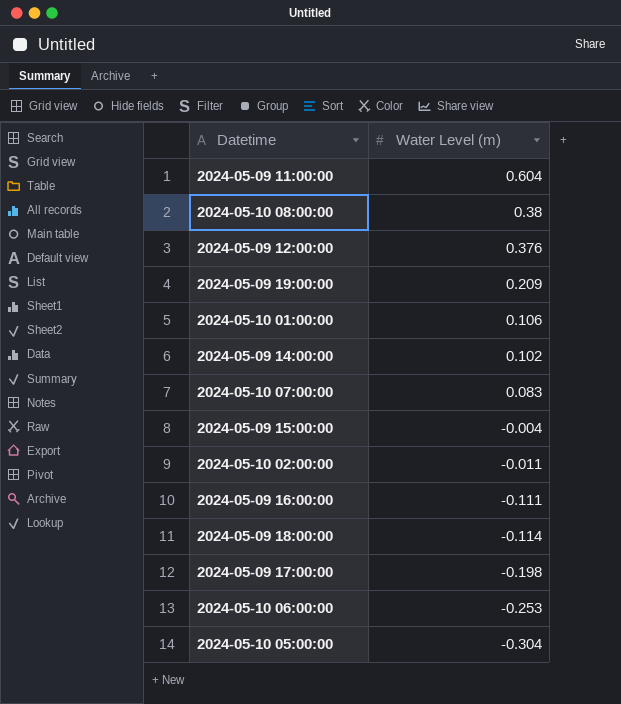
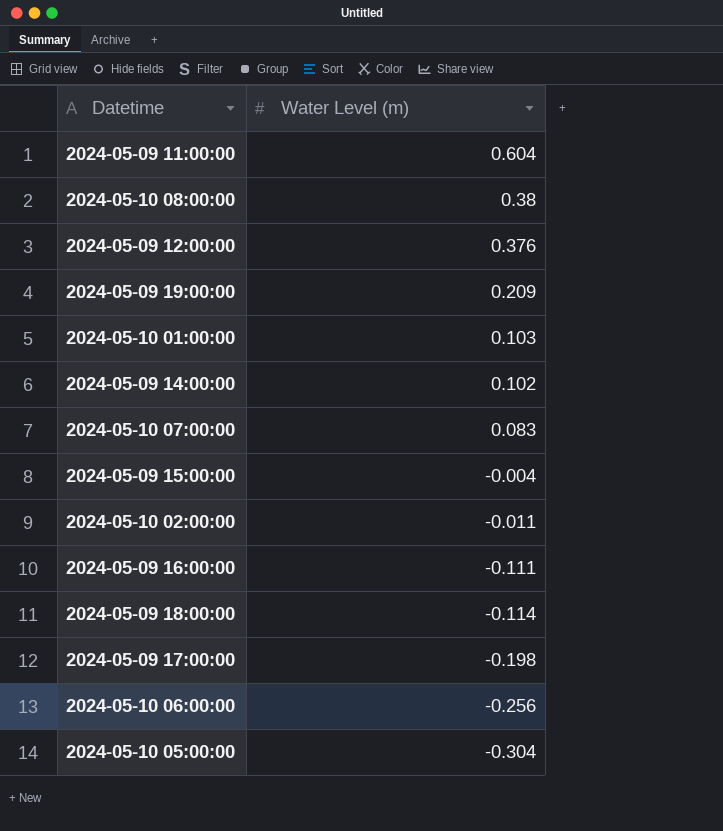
2024-05-10 01:00:00 | Water Level (m): 0.106 -> 0.103
2024-05-10 06:00:00 | Water Level (m): -0.253 -> -0.256

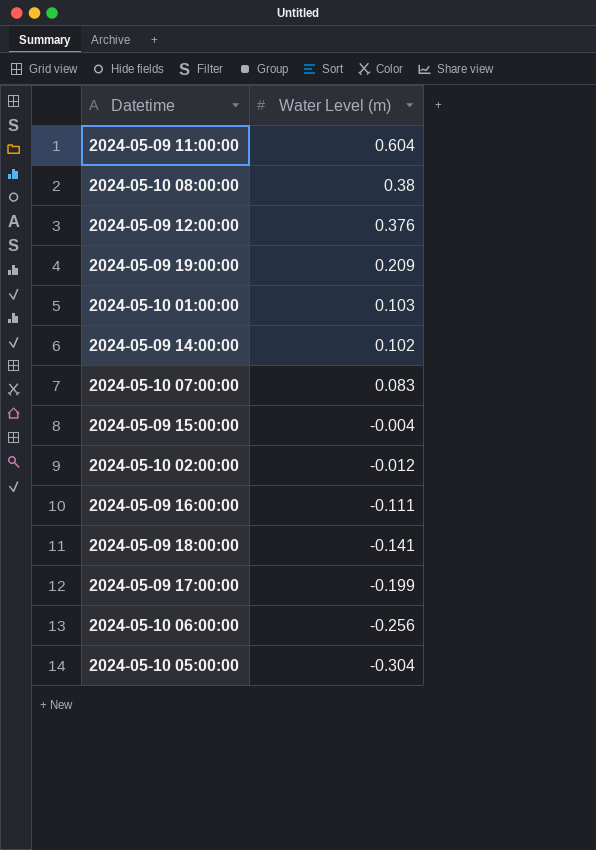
2024-05-10 02:00:00 | Water Level (m): -0.011 -> -0.012
2024-05-09 18:00:00 | Water Level (m): -0.114 -> -0.141
2024-05-09 17:00:00 | Water Level (m): -0.198 -> -0.199

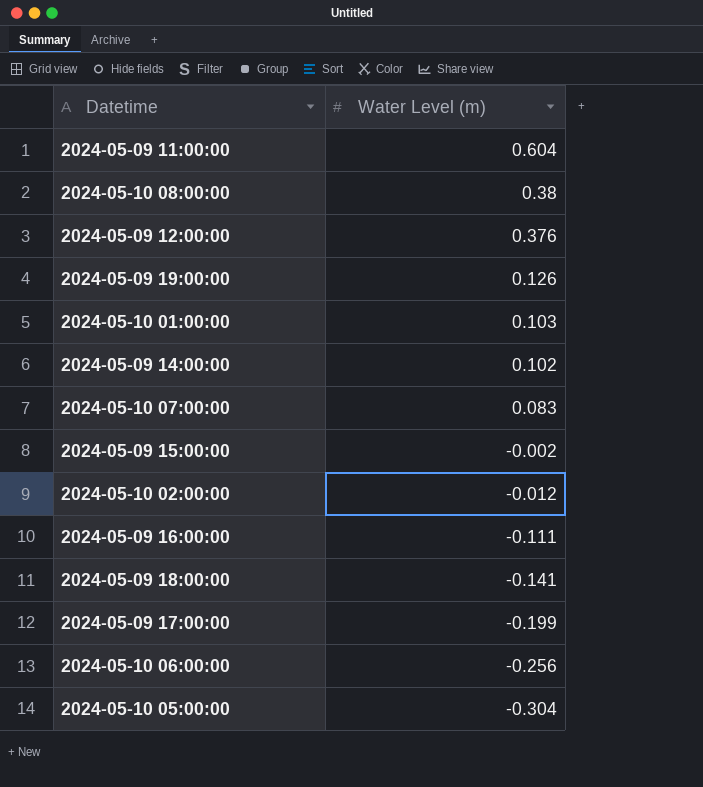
2024-05-09 19:00:00 | Water Level (m): 0.209 -> 0.126
2024-05-09 15:00:00 | Water Level (m): -0.004 -> -0.002

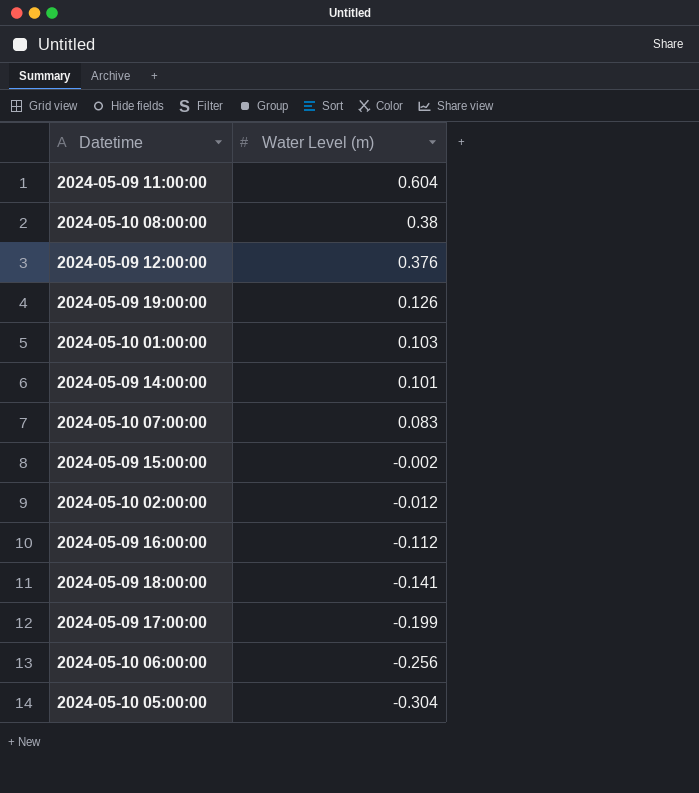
2024-05-09 14:00:00 | Water Level (m): 0.102 -> 0.101
2024-05-09 16:00:00 | Water Level (m): -0.111 -> -0.112

